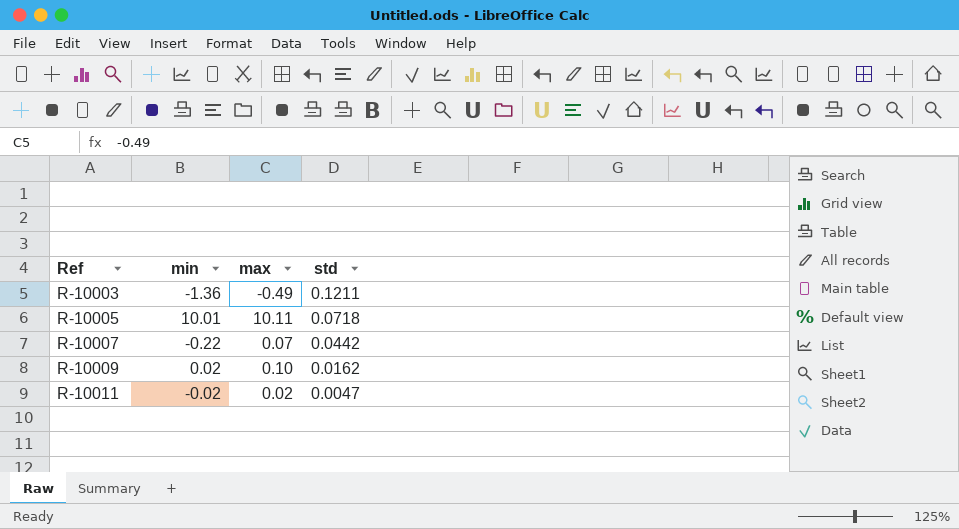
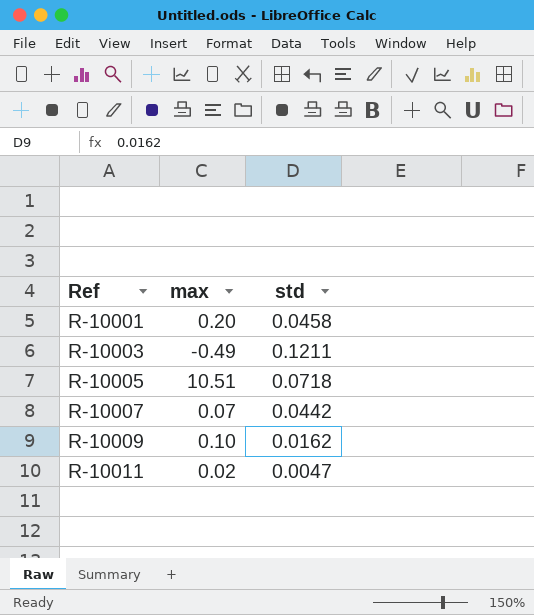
column min | position: 2 -> none
row R-10001: none -> 0.20 | 0.0458
R-10005 | max: 10.11 -> 10.51

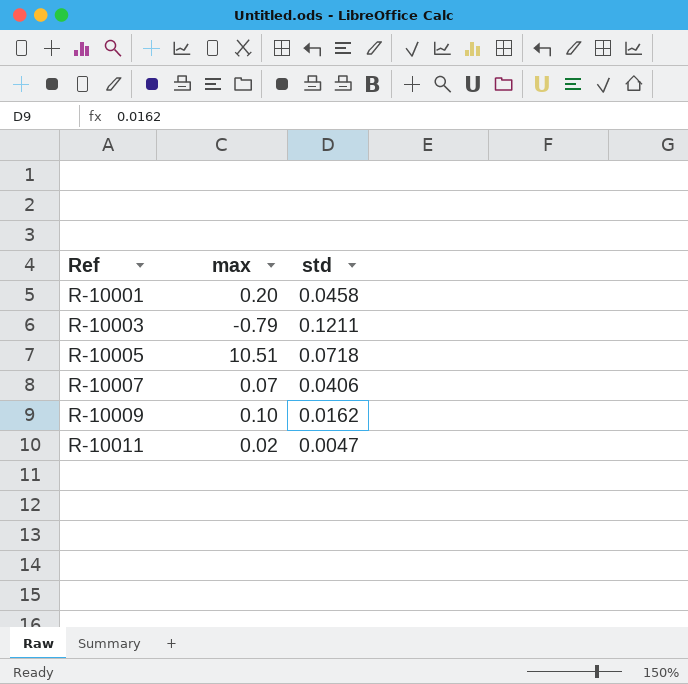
R-10003 | max: -0.49 -> -0.79
R-10007 | std: 0.0442 -> 0.0406

